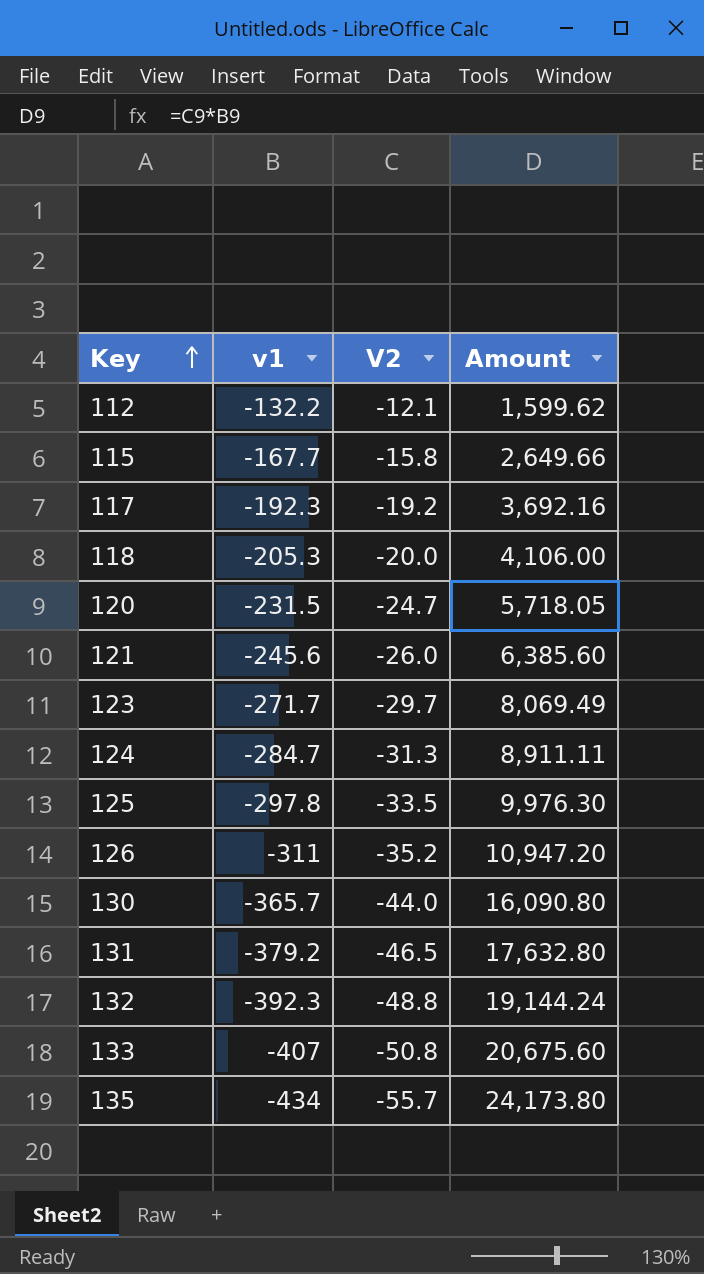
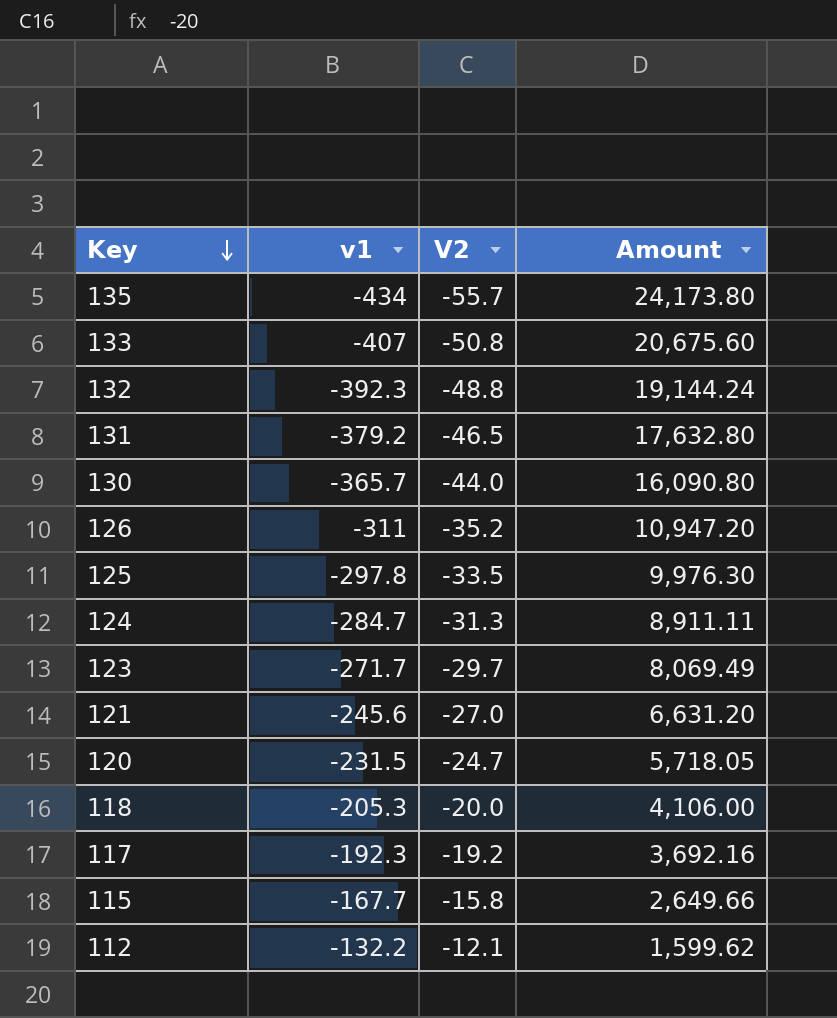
row order: Key ascending -> Key descending
121 | V2: -26.0 -> -27.0
121 | Amount: 6,385.60 -> 6,631.20

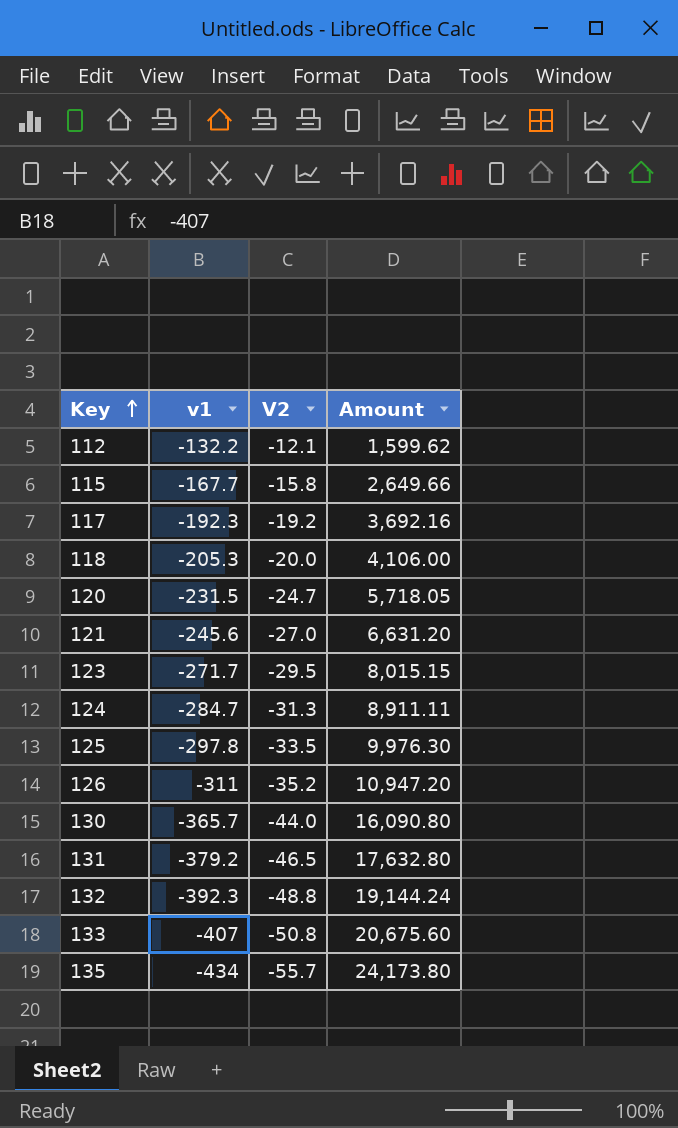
row order: Key descending -> Key ascending
123 | V2: -29.7 -> -29.5
123 | Amount: 8,069.49 -> 8,015.15

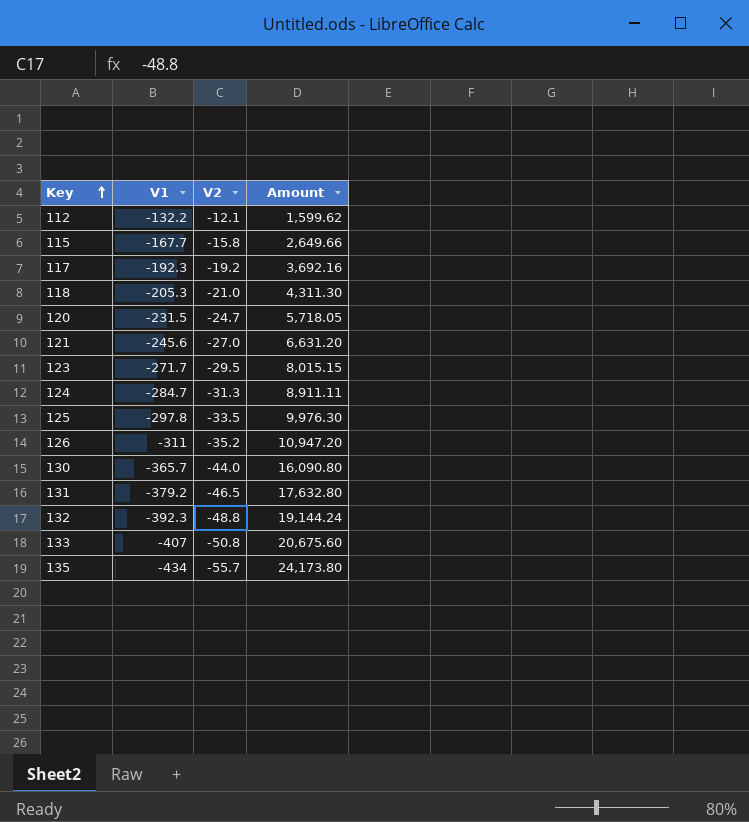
column name: v1 -> V1
118 | V2: -20.0 -> -21.0
118 | Amount: 4,106.00 -> 4,311.30

